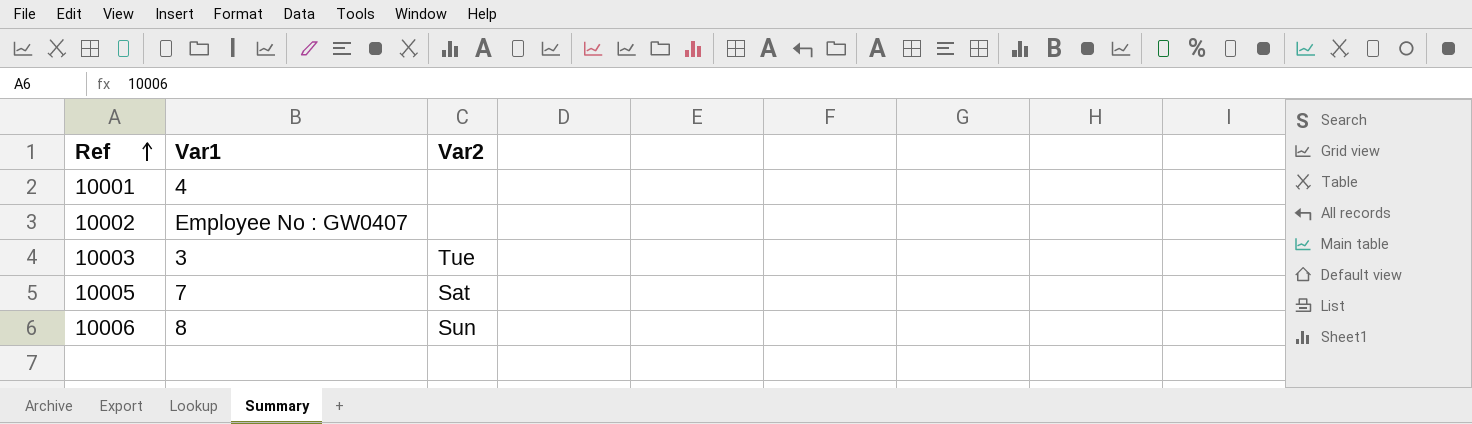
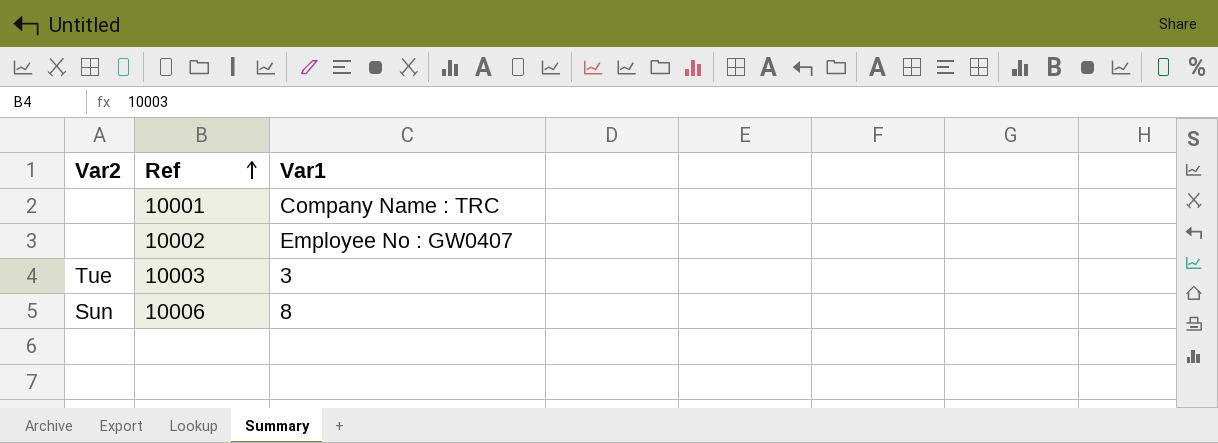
column Var2 | position: 3 -> 1
row 10005: 7 | Sat -> none
10001 | Var1: 4 -> Company Name : TRC

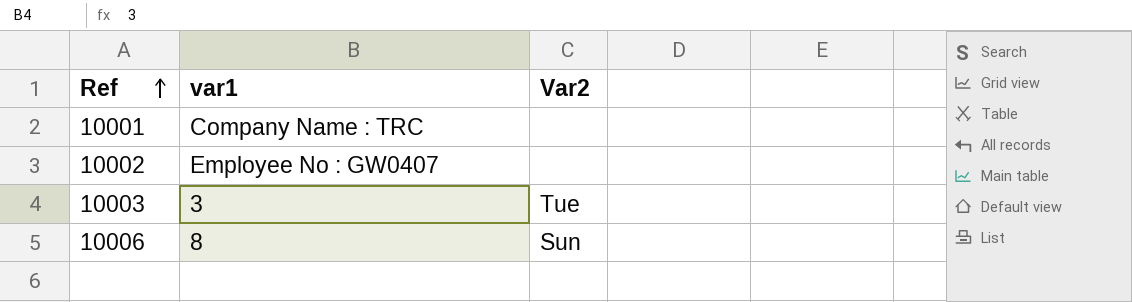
column name: Var1 -> var1
column Var2 | position: 1 -> 3

